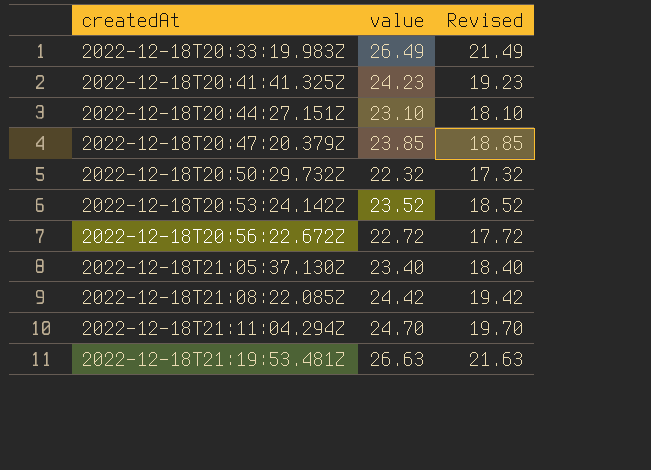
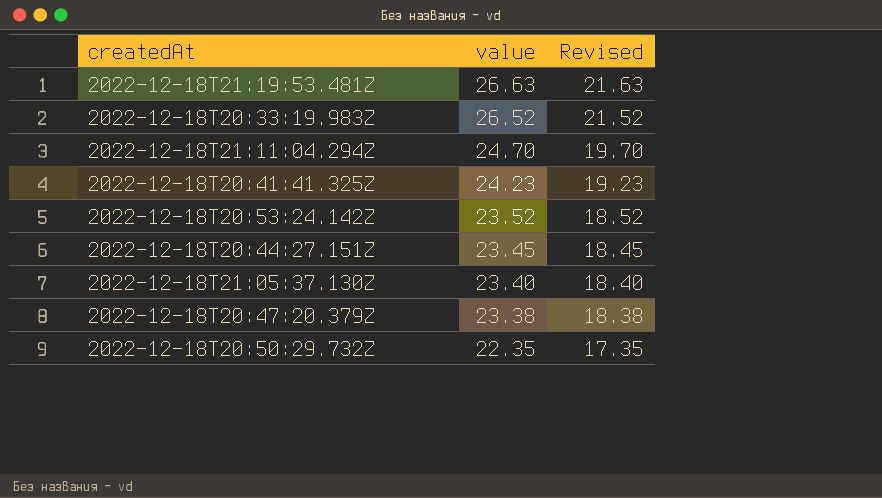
row order: createdAt ascending -> value descending
row 2022-12-18T20:56:22.672Z: 22.72 | 17.72 -> none
row 2022-12-18T21:08:22.085Z: 24.42 | 19.42 -> none
2022-12-18T20:33:19.983Z | value: 26.49 -> 26.52
2022-12-18T20:33:19.983Z | Revised: 21.49 -> 21.52
2022-12-18T20:44:27.151Z | value: 23.10 -> 23.45
2022-12-18T20:44:27.151Z | Revised: 18.10 -> 18.45
2022-12-18T20:47:20.379Z | value: 23.85 -> 23.38
2022-12-18T20:47:20.379Z | Revised: 18.85 -> 18.38
2022-12-18T20:50:29.732Z | value: 22.32 -> 22.35
2022-12-18T20:50:29.732Z | Revised: 17.32 -> 17.35

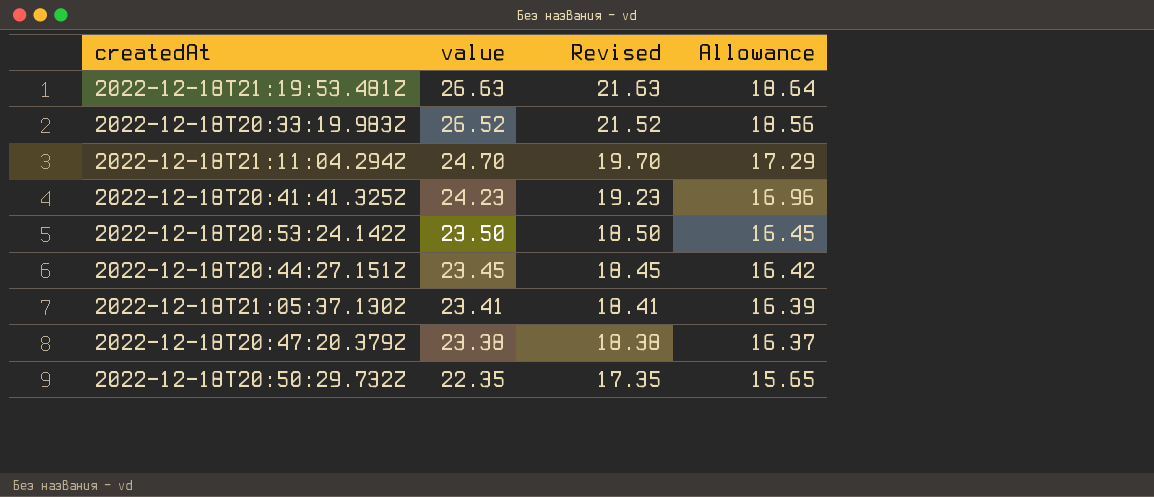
column Allowance | formula: none -> [value] * 0.7
2022-12-18T20:53:24.142Z | value: 23.52 -> 23.50
2022-12-18T20:53:24.142Z | Revised: 18.52 -> 18.50
2022-12-18T21:05:37.130Z | value: 23.40 -> 23.41
2022-12-18T21:05:37.130Z | Revised: 18.40 -> 18.41

